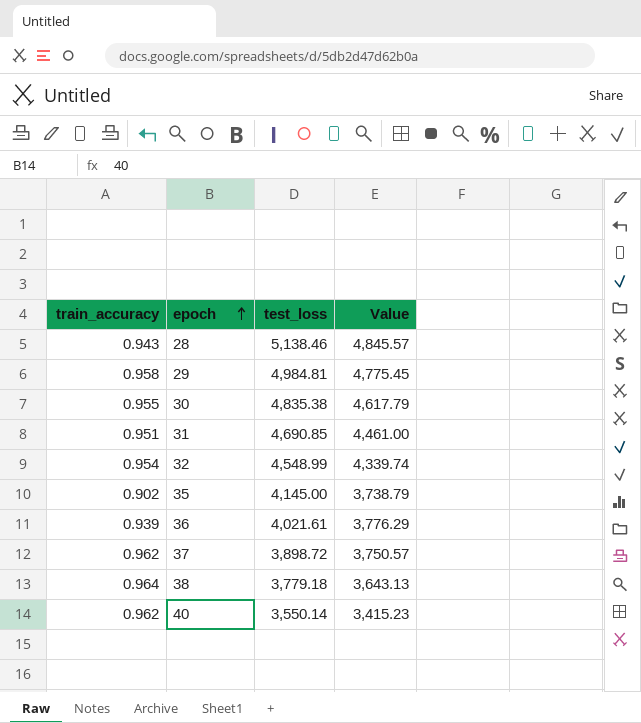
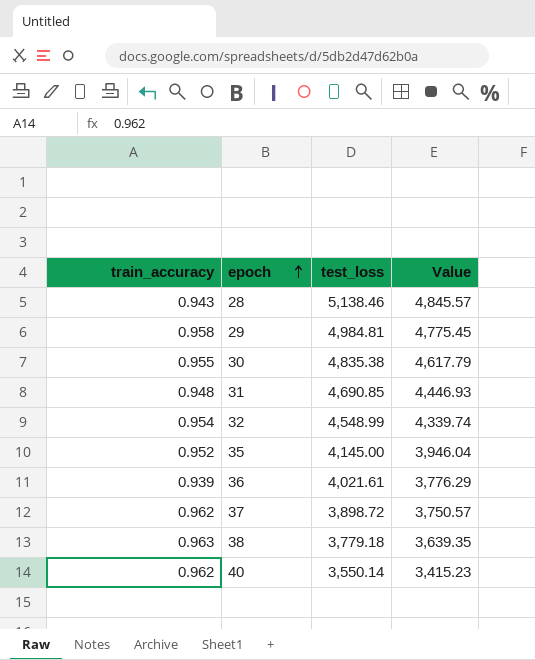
31 | train_accuracy: 0.951 -> 0.948
31 | Value: 4,461.00 -> 4,446.93
35 | train_accuracy: 0.902 -> 0.952
35 | Value: 3,738.79 -> 3,946.04
38 | train_accuracy: 0.964 -> 0.963
38 | Value: 3,643.13 -> 3,639.35

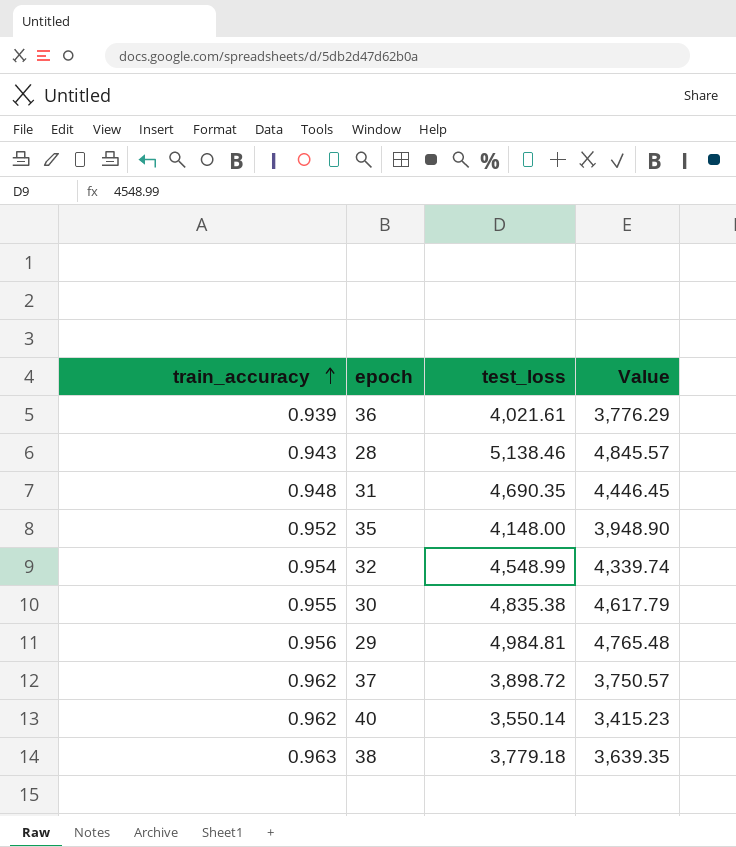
row order: epoch ascending -> train_accuracy ascending
31 | test_loss: 4,690.85 -> 4,690.35
31 | Value: 4,446.93 -> 4,446.45
35 | test_loss: 4,145.00 -> 4,148.00
35 | Value: 3,946.04 -> 3,948.90
29 | train_accuracy: 0.958 -> 0.956
29 | Value: 4,775.45 -> 4,765.48

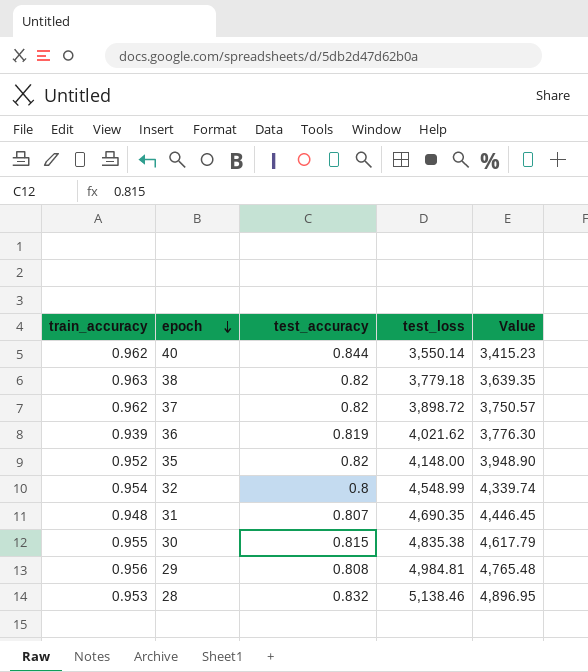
row order: train_accuracy ascending -> epoch descending
column test_accuracy | position: none -> 3
36 | test_loss: 4,021.61 -> 4,021.62
36 | Value: 3,776.29 -> 3,776.30
28 | train_accuracy: 0.943 -> 0.953
28 | Value: 4,845.57 -> 4,896.95

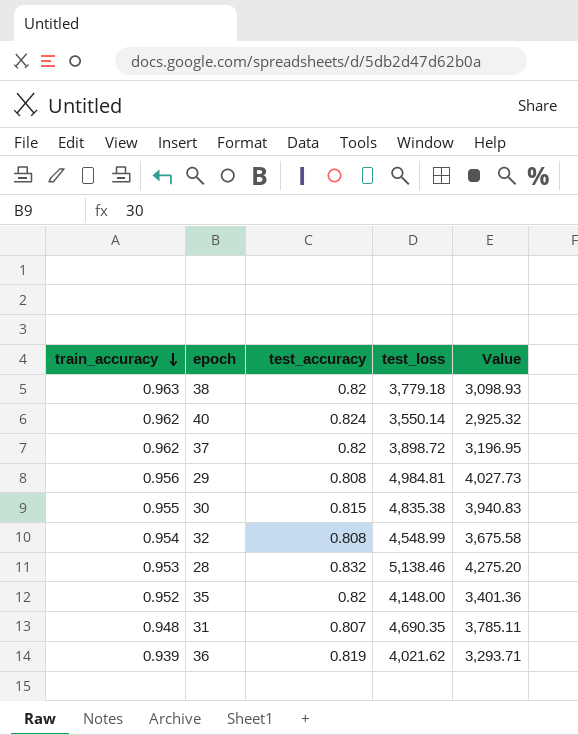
row order: epoch descending -> train_accuracy descending
column Value | formula: [train_accuracy] * [test_loss] -> [test_accuracy] * [test_loss]
40 | test_accuracy: 0.844 -> 0.824
32 | test_accuracy: 0.8 -> 0.808

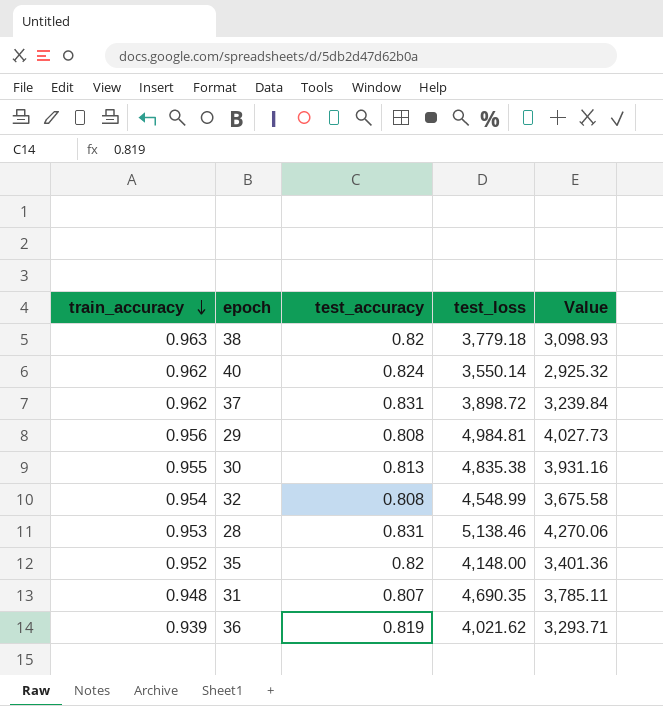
37 | test_accuracy: 0.82 -> 0.831
37 | Value: 3,196.95 -> 3,239.84
30 | test_accuracy: 0.815 -> 0.813
30 | Value: 3,940.83 -> 3,931.16
28 | test_accuracy: 0.832 -> 0.831
28 | Value: 4,275.20 -> 4,270.06

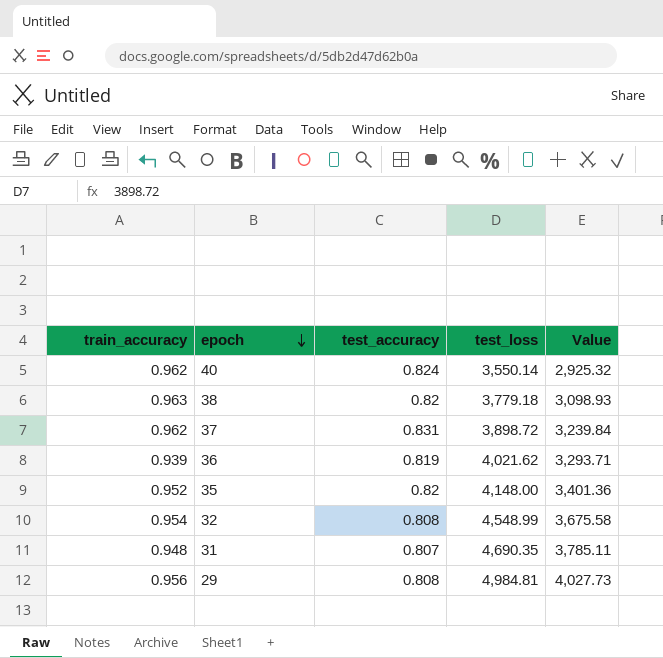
row order: train_accuracy descending -> epoch descending
row 30: 0.955 | 0.813 | 4,835.38 | 3,931.16 -> none
row 28: 0.953 | 0.831 | 5,138.46 | 4,270.06 -> none

